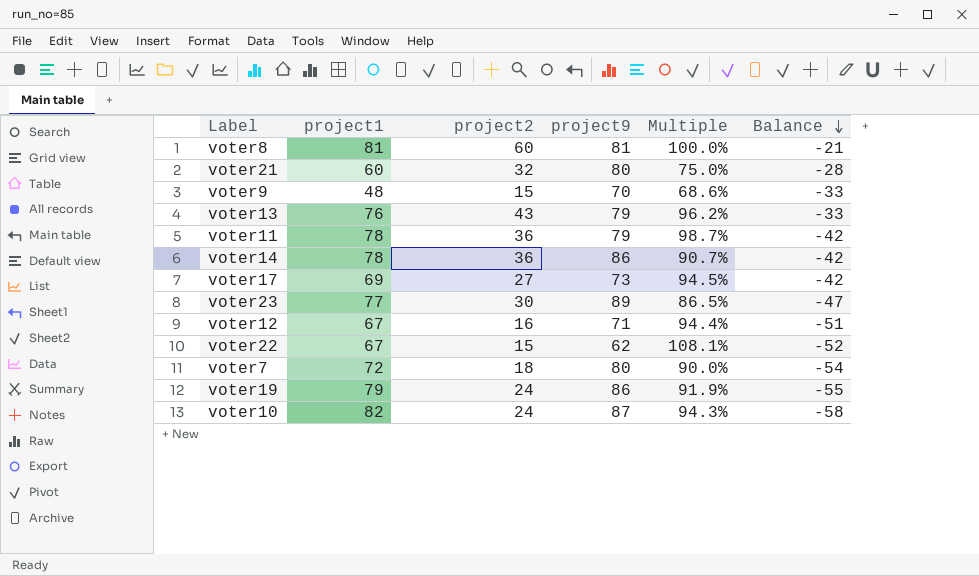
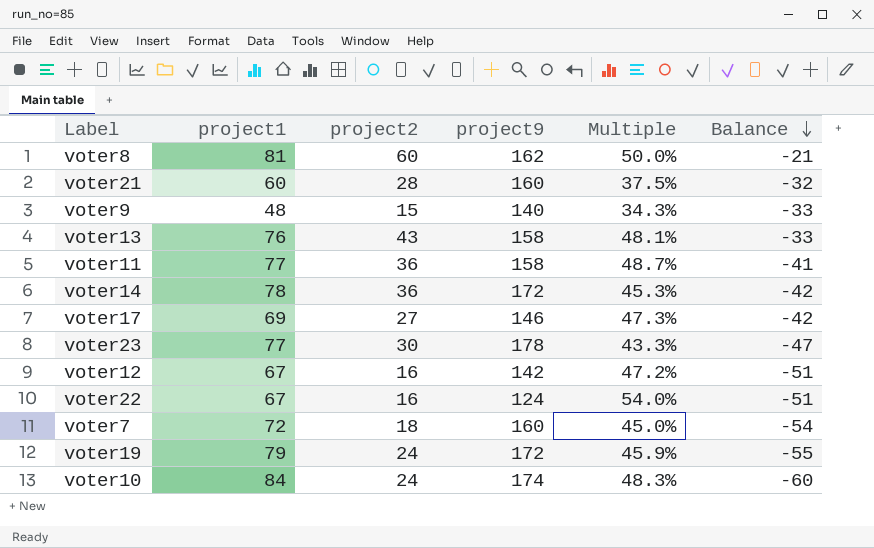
voter8 | project9: 81 -> 162
voter8 | Multiple: 100.0% -> 50.0%
voter21 | project2: 32 -> 28
voter21 | project9: 80 -> 160
voter21 | Multiple: 75.0% -> 37.5%
voter21 | Balance: -28 -> -32
voter9 | project9: 70 -> 140
voter9 | Multiple: 68.6% -> 34.3%
voter13 | project9: 79 -> 158
voter13 | Multiple: 96.2% -> 48.1%
voter11 | project1: 78 -> 77
voter11 | project9: 79 -> 158
voter11 | Multiple: 98.7% -> 48.7%
voter11 | Balance: -42 -> -41
voter14 | project9: 86 -> 172
voter14 | Multiple: 90.7% -> 45.3%
voter17 | project9: 73 -> 146
voter17 | Multiple: 94.5% -> 47.3%
voter23 | project9: 89 -> 178
voter23 | Multiple: 86.5% -> 43.3%
voter12 | project9: 71 -> 142
voter12 | Multiple: 94.4% -> 47.2%
voter22 | project2: 15 -> 16
voter22 | project9: 62 -> 124
voter22 | Multiple: 108.1% -> 54.0%
voter22 | Balance: -52 -> -51
voter7 | project9: 80 -> 160
voter7 | Multiple: 90.0% -> 45.0%
voter19 | project9: 86 -> 172
voter19 | Multiple: 91.9% -> 45.9%
voter10 | project1: 82 -> 84
voter10 | project9: 87 -> 174
voter10 | Multiple: 94.3% -> 48.3%
voter10 | Balance: -58 -> -60

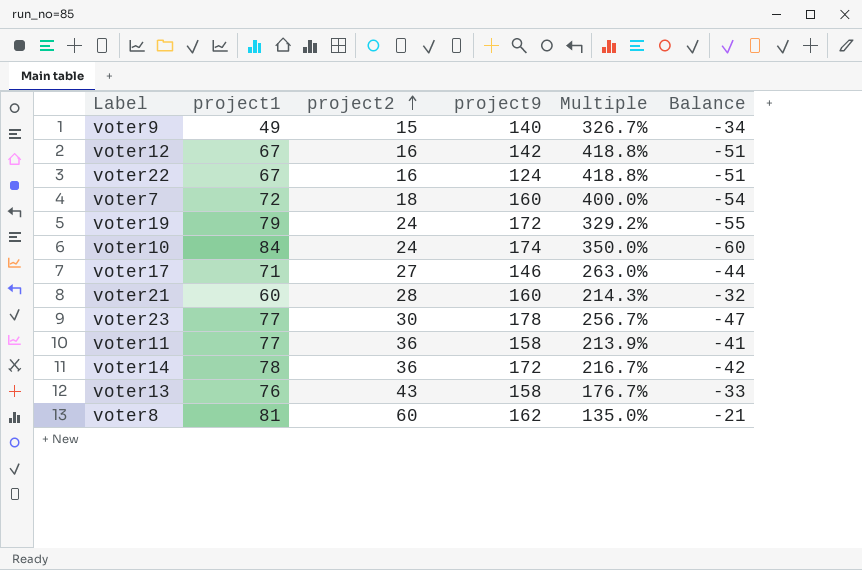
row order: Balance descending -> project2 ascending
column Multiple | formula: [project1] / [project9] -> [project1] / [project2]
voter9 | project1: 48 -> 49
voter9 | Balance: -33 -> -34
voter17 | project1: 69 -> 71
voter17 | Balance: -42 -> -44

